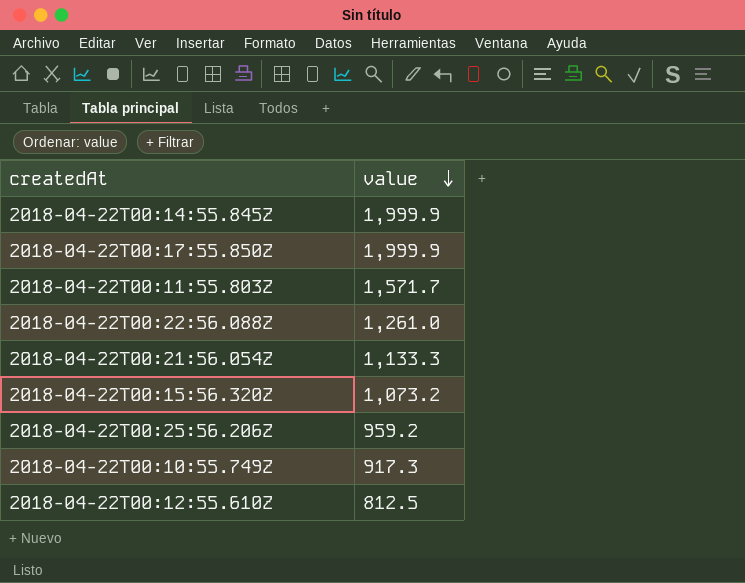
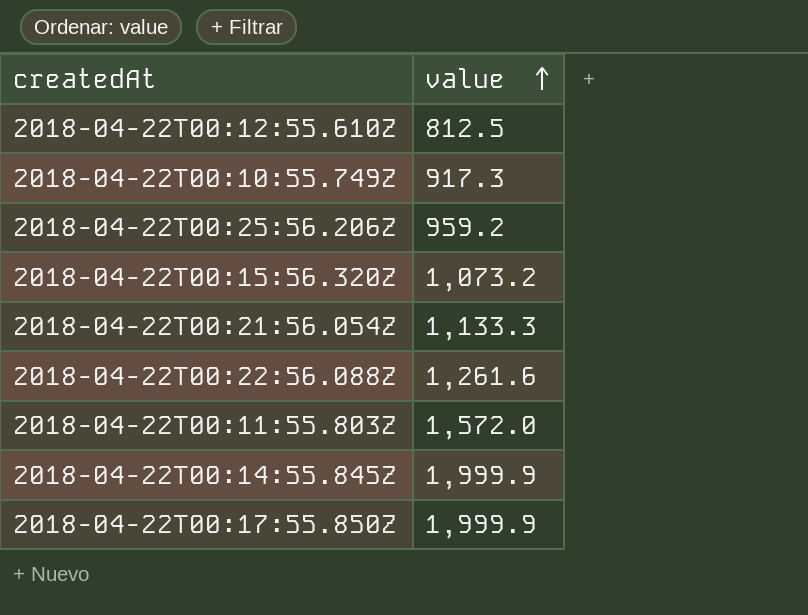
row order: value descending -> value ascending
2018-04-22T00:22:56.088Z | value: 1,261.0 -> 1,261.6
2018-04-22T00:11:55.803Z | value: 1,571.7 -> 1,572.0

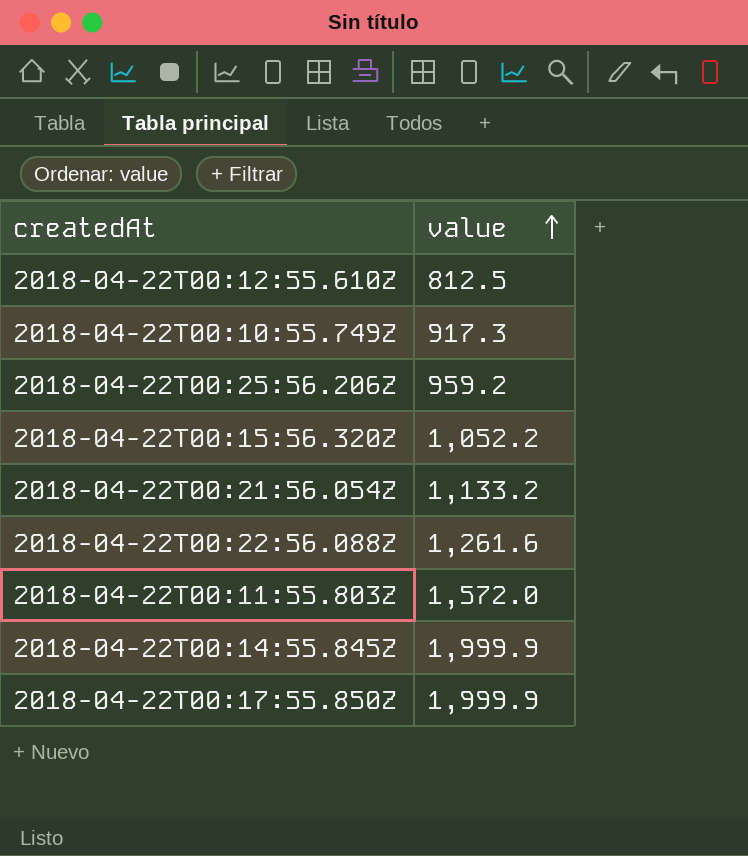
2018-04-22T00:15:56.320Z | value: 1,073.2 -> 1,052.2
2018-04-22T00:21:56.054Z | value: 1,133.3 -> 1,133.2

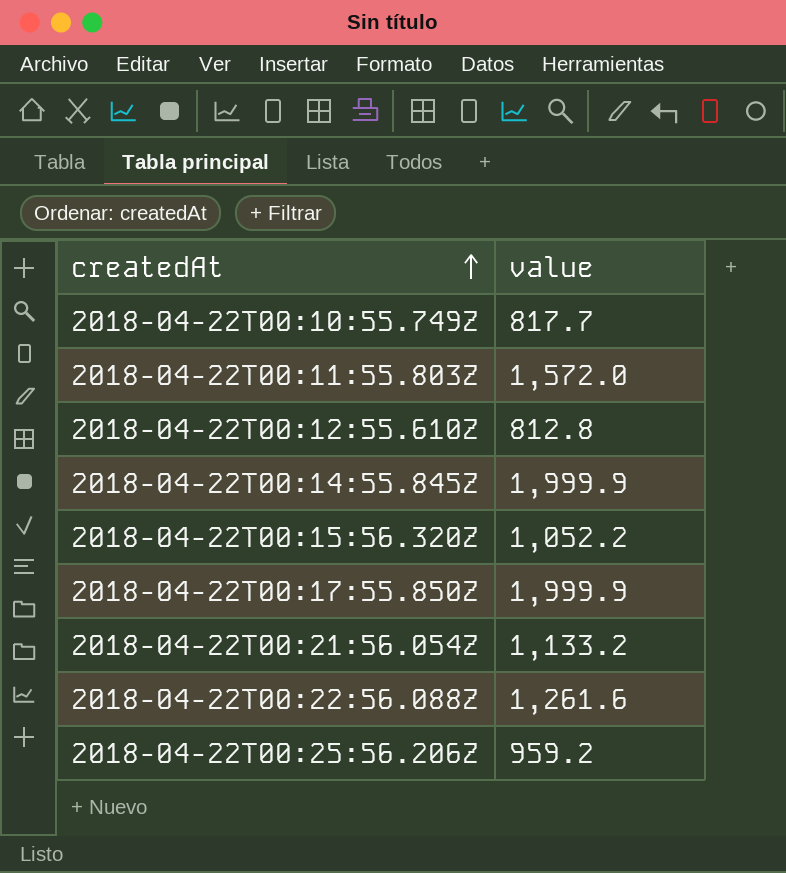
row order: value ascending -> createdAt ascending
2018-04-22T00:10:55.749Z | value: 917.3 -> 817.7
2018-04-22T00:12:55.610Z | value: 812.5 -> 812.8

